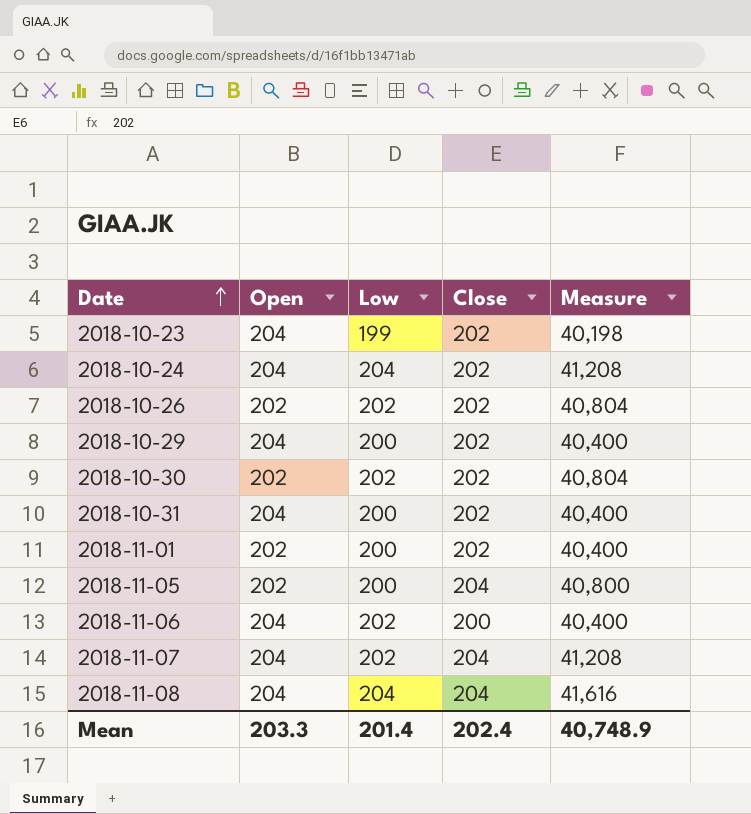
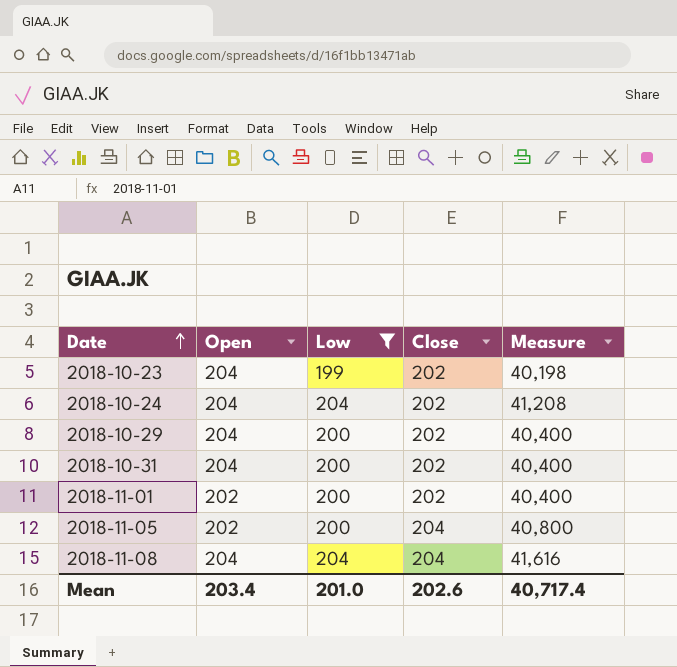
filter: none -> Low != 202
Mean | Open: 203.3 -> 203.4
Mean | Low: 201.4 -> 201.0
Mean | Close: 202.4 -> 202.6
Mean | Measure: 40,748.9 -> 40,717.4

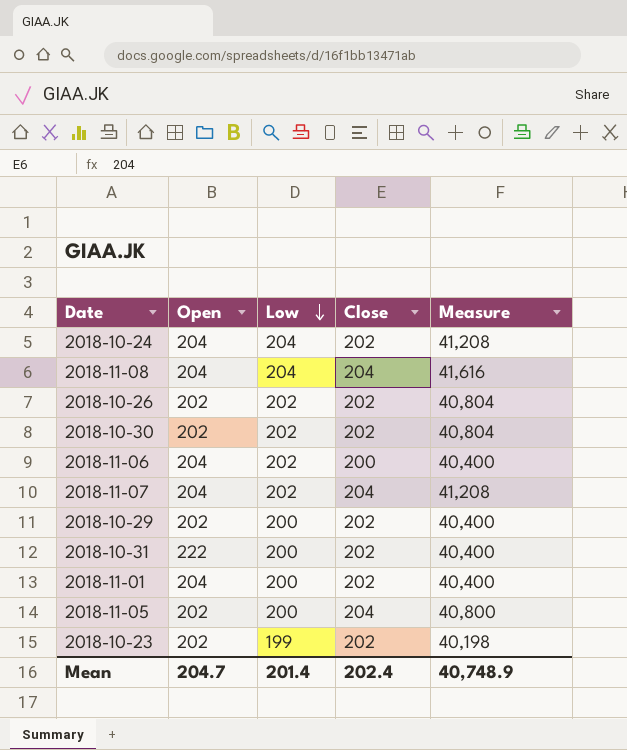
filter: Low != 202 -> none
row order: Date ascending -> Low descending
2018-10-29 | Open: 204 -> 202
2018-10-31 | Open: 204 -> 222
2018-11-01 | Open: 202 -> 204
2018-10-23 | Open: 204 -> 202
Mean | Open: 203.4 -> 204.7
Mean | Low: 201.0 -> 201.4
Mean | Close: 202.6 -> 202.4
Mean | Measure: 40,717.4 -> 40,748.9

